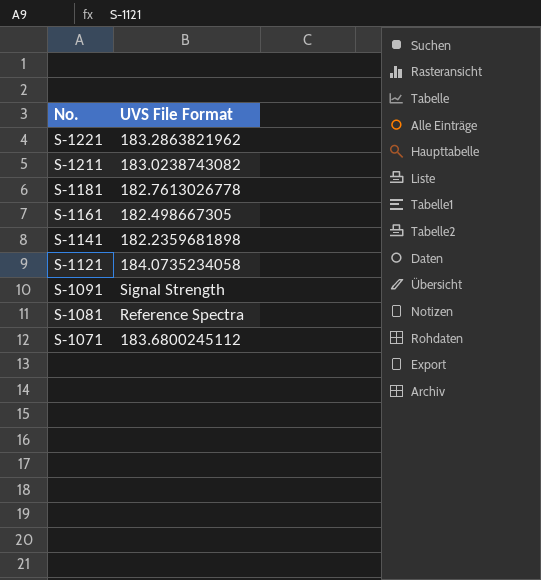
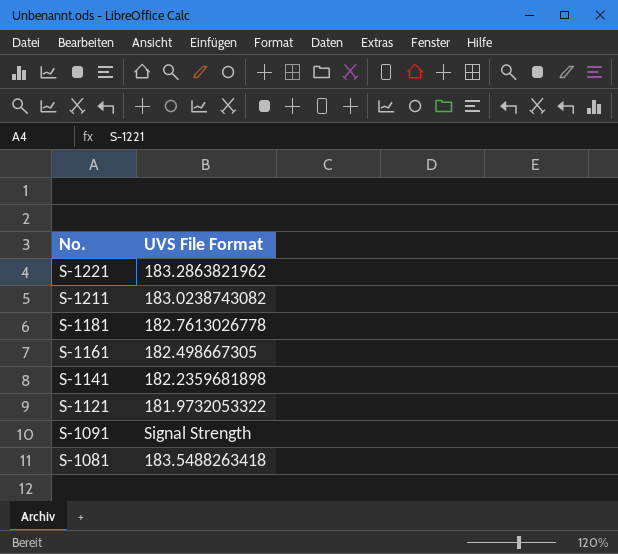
row S-1071: 183.6800245112 -> none
S-1121 | UVS File Format: 184.0735234058 -> 181.9732053322
S-1081 | UVS File Format: Reference Spectra -> 183.5488263418

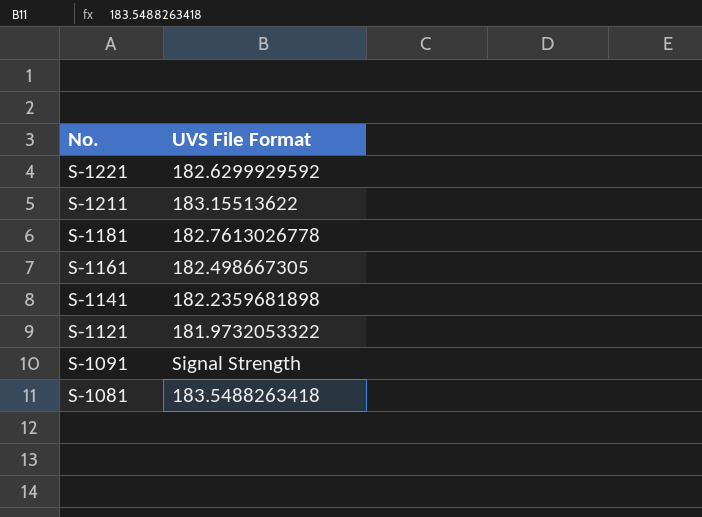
S-1221 | UVS File Format: 183.2863821962 -> 182.6299929592
S-1211 | UVS File Format: 183.0238743082 -> 183.15513622

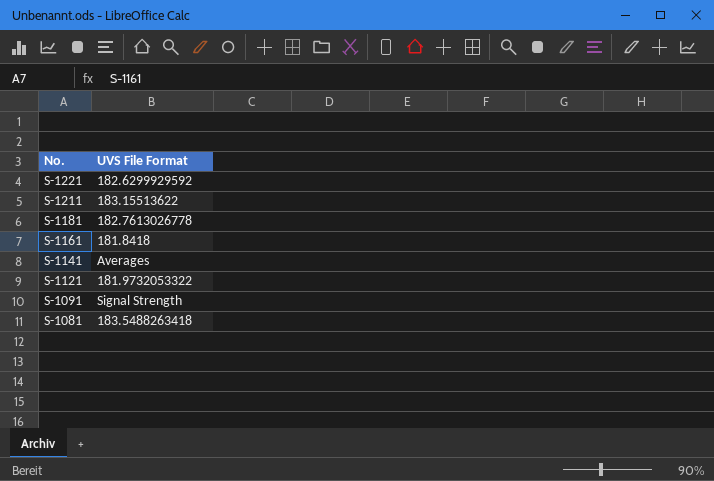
S-1161 | UVS File Format: 182.498667305 -> 181.8418
S-1141 | UVS File Format: 182.2359681898 -> Averages

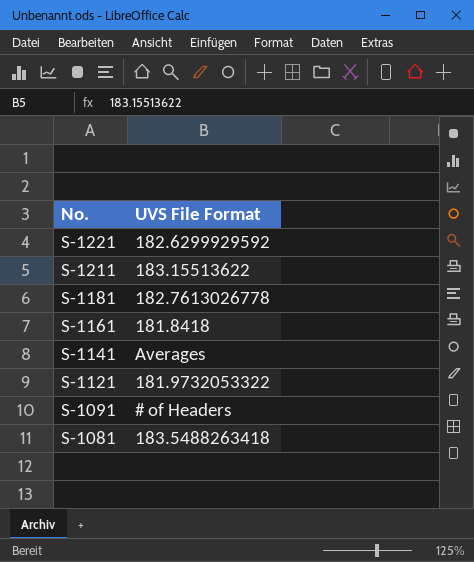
S-1091 | UVS File Format: Signal Strength -> # of Headers

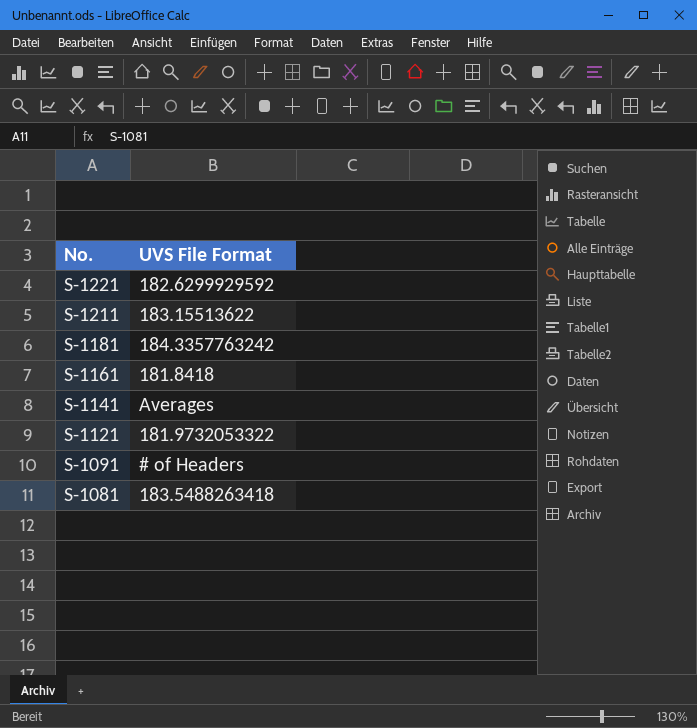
S-1181 | UVS File Format: 182.7613026778 -> 184.3357763242

